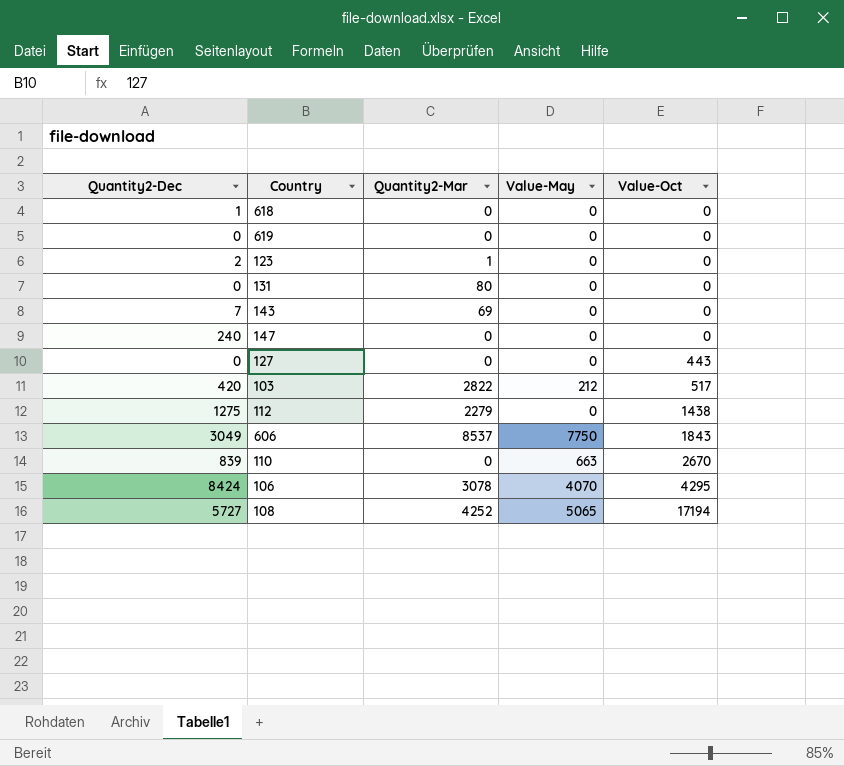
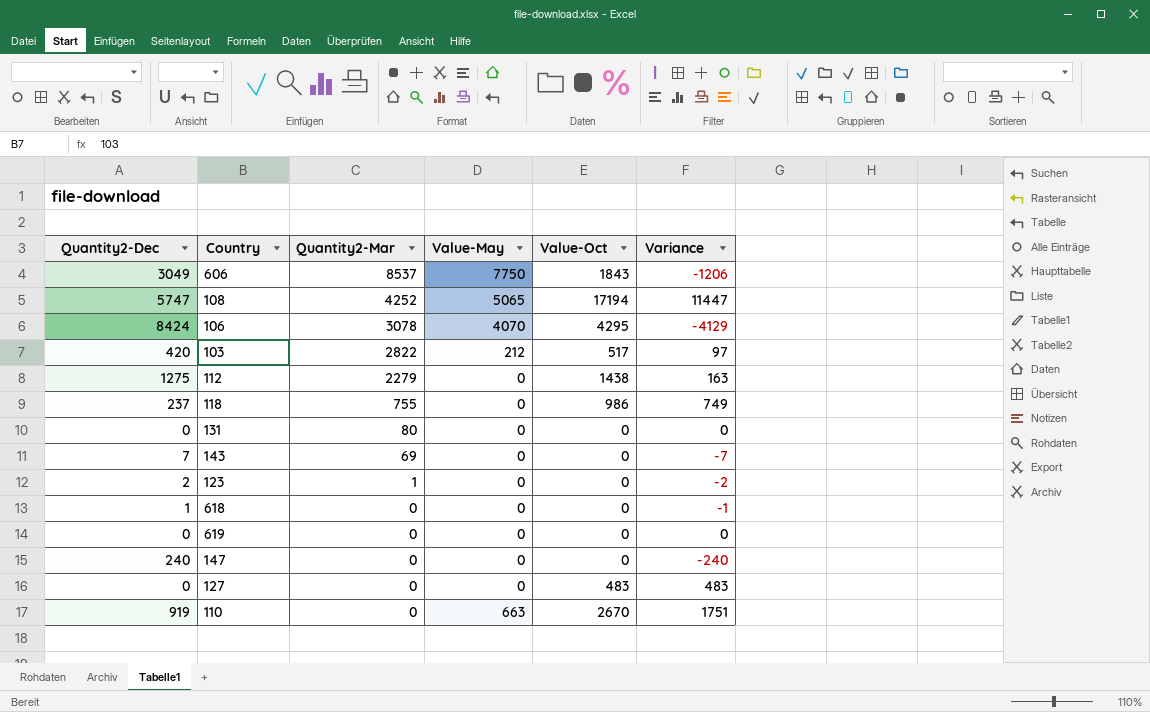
row order: Value-Oct ascending -> Quantity2-Mar descending
column Variance | formula: none -> [Value-Oct] - [Quantity2-Dec]
108 | Quantity2-Dec: 5727 -> 5747
row 118: none -> 237 | 755 | 0 | 986 | 749
127 | Value-Oct: 443 -> 483
110 | Quantity2-Dec: 839 -> 919

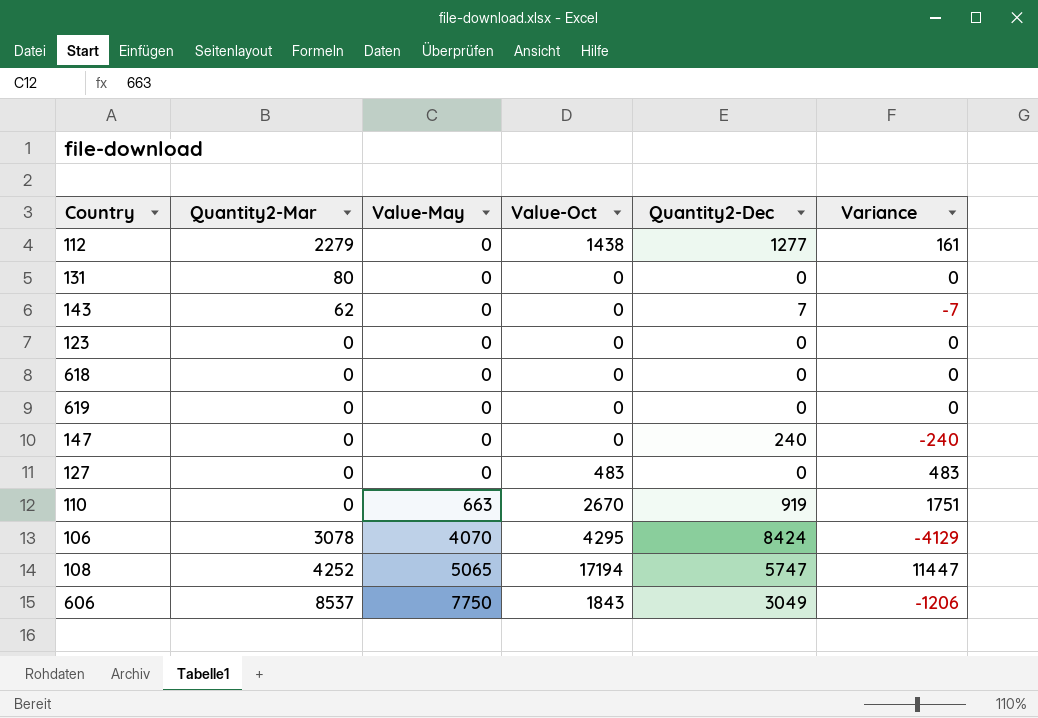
row order: Quantity2-Mar descending -> Value-May ascending
column Quantity2-Dec | position: 1 -> 5
row 103: 420 | 2822 | 212 | 517 | 97 -> none
row 118: 237 | 755 | 0 | 986 | 749 -> none
112 | Quantity2-Dec: 1275 -> 1277
112 | Variance: 163 -> 161
143 | Quantity2-Mar: 69 -> 62
123 | Quantity2-Mar: 1 -> 0
123 | Quantity2-Dec: 2 -> 0
123 | Variance: -2 -> 0
618 | Quantity2-Dec: 1 -> 0
618 | Variance: -1 -> 0

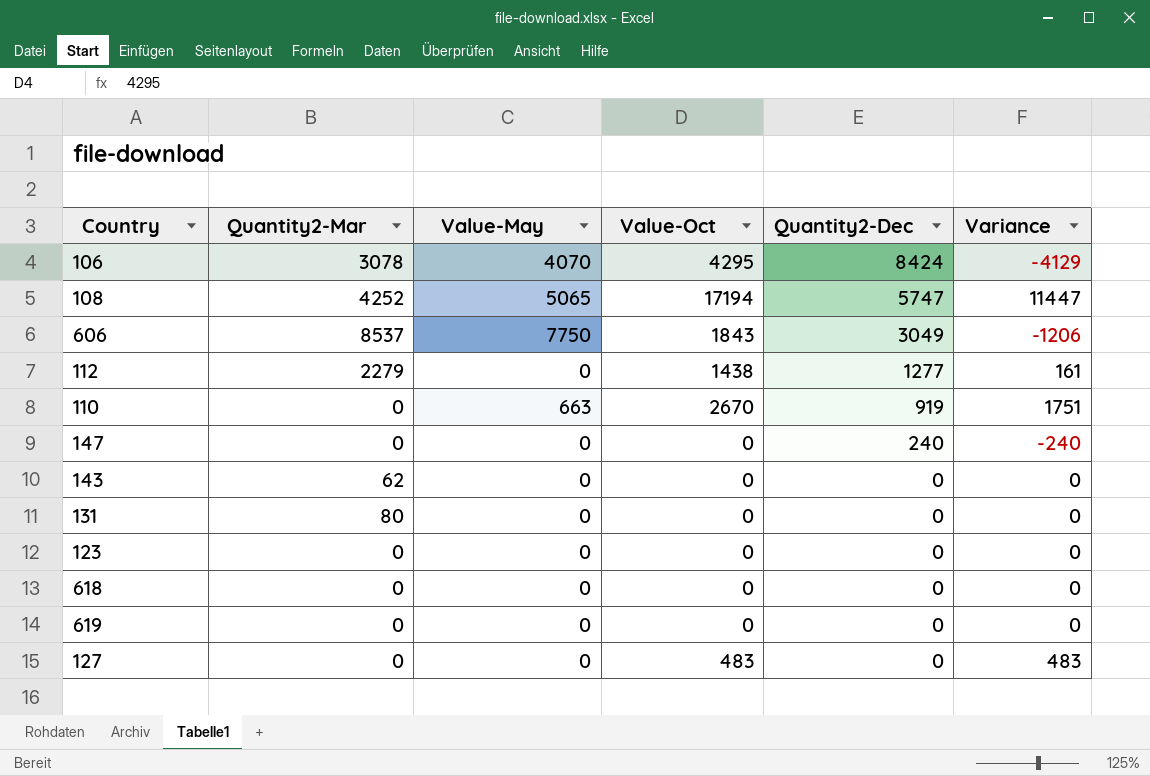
row order: Value-May ascending -> Quantity2-Dec descending
143 | Quantity2-Dec: 7 -> 0
143 | Variance: -7 -> 0

